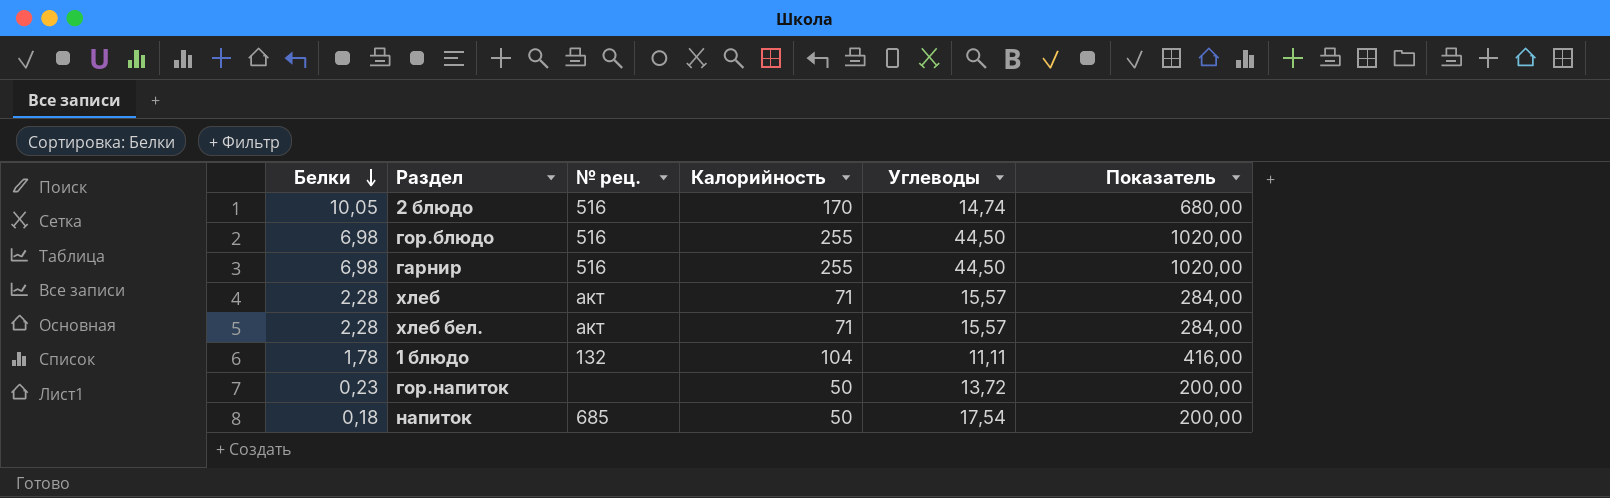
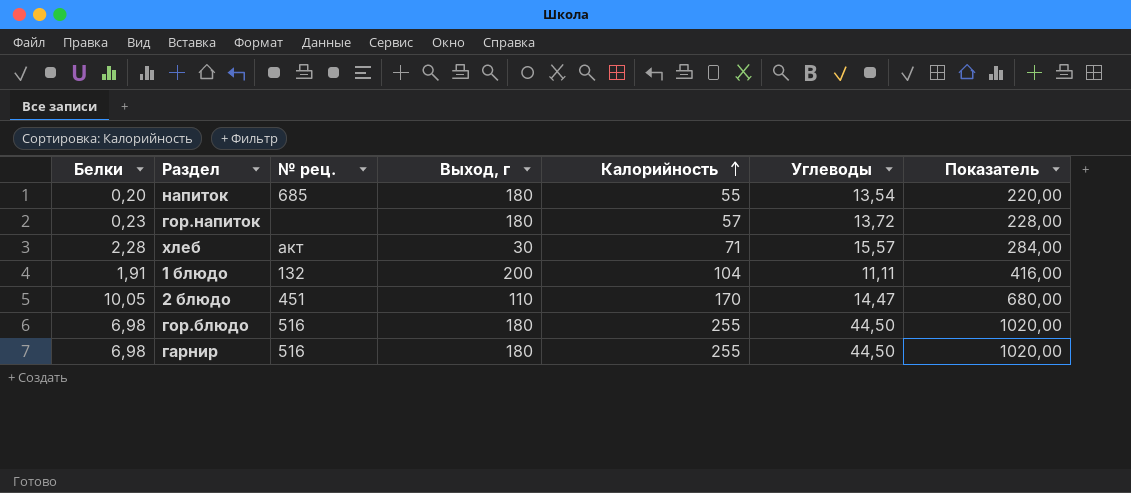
row order: Белки descending -> Калорийность ascending
column Выход, г | position: none -> 4
row хлеб бел.: 2,28 | акт | 71 | 15,57 | 284,00 -> none
напиток | Белки: 0,18 -> 0,20
напиток | Калорийность: 50 -> 55
напиток | Углеводы: 17,54 -> 13,54
напиток | Показатель: 200,00 -> 220,00
гор.напиток | Калорийность: 50 -> 57
гор.напиток | Показатель: 200,00 -> 228,00
1 блюдо | Белки: 1,78 -> 1,91
2 блюдо | № рец.: 516 -> 451
2 блюдо | Углеводы: 14,74 -> 14,47

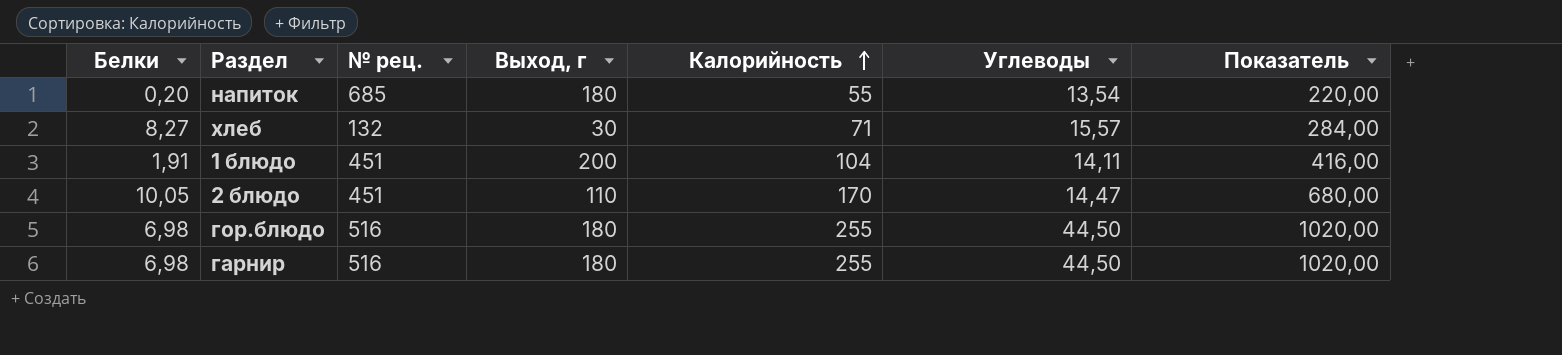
row гор.напиток: 0,23 | none | 180 | 57 | 13,72 | 228,00 -> none
хлеб | Белки: 2,28 -> 8,27
хлеб | № рец.: акт -> 132
1 блюдо | № рец.: 132 -> 451
1 блюдо | Углеводы: 11,11 -> 14,11

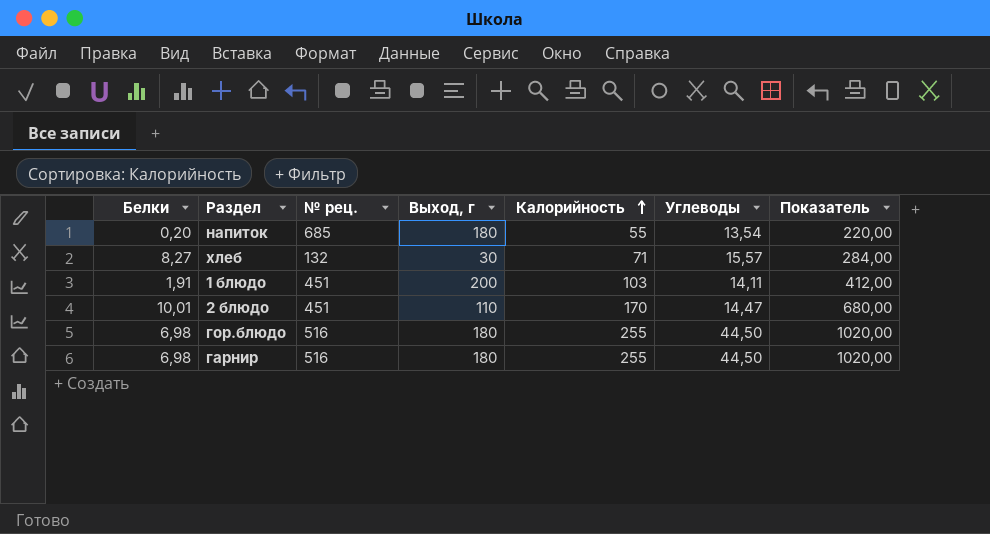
1 блюдо | Калорийность: 104 -> 103
1 блюдо | Показатель: 416,00 -> 412,00
2 блюдо | Белки: 10,05 -> 10,01

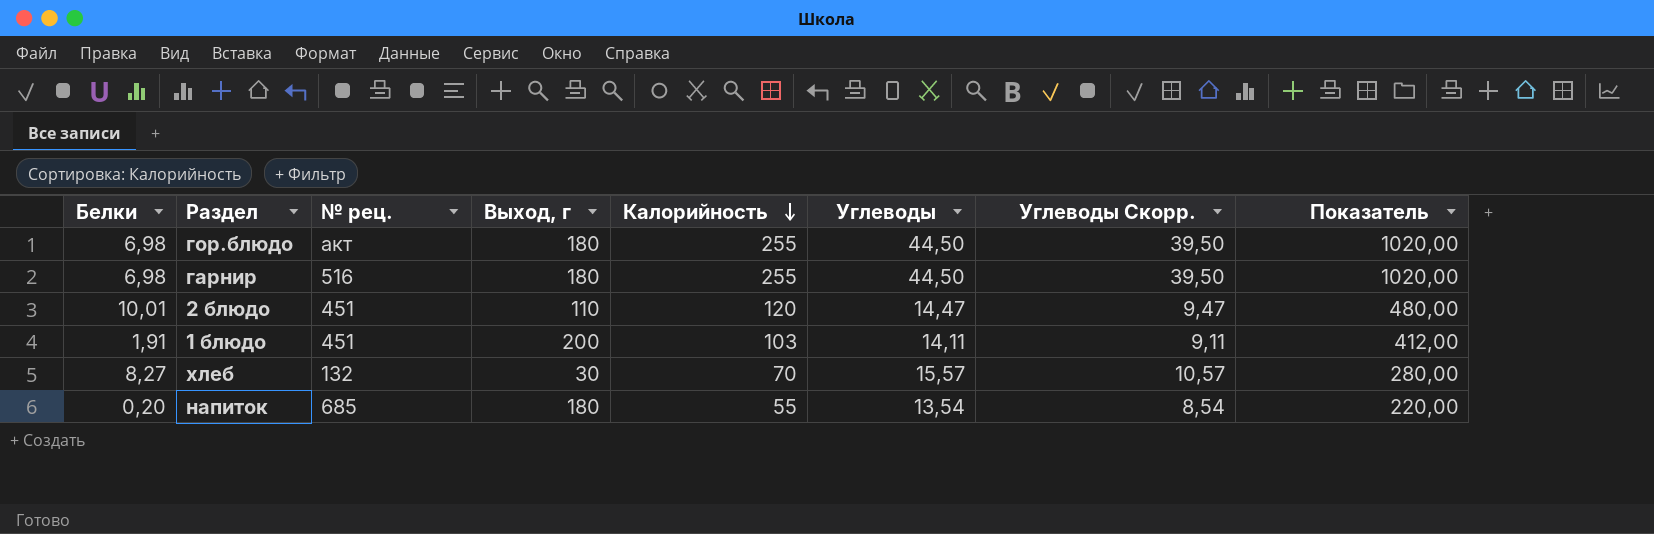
row order: Калорийность ascending -> Калорийность descending
column Углеводы Скорр. | formula: none -> [Углеводы] - 5
гор.блюдо | № рец.: 516 -> акт
2 блюдо | Калорийность: 170 -> 120
2 блюдо | Показатель: 680,00 -> 480,00
хлеб | Калорийность: 71 -> 70
хлеб | Показатель: 284,00 -> 280,00

